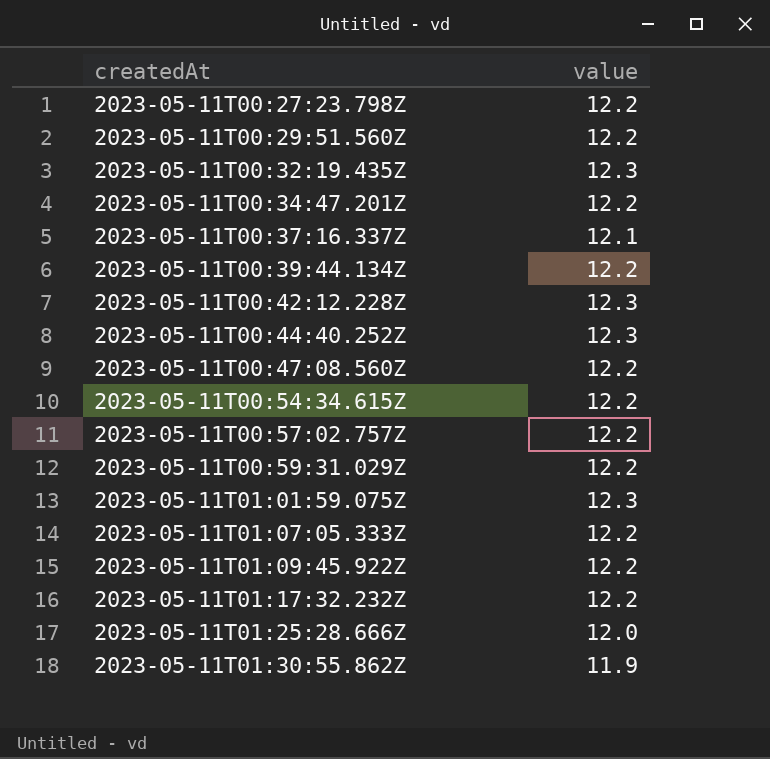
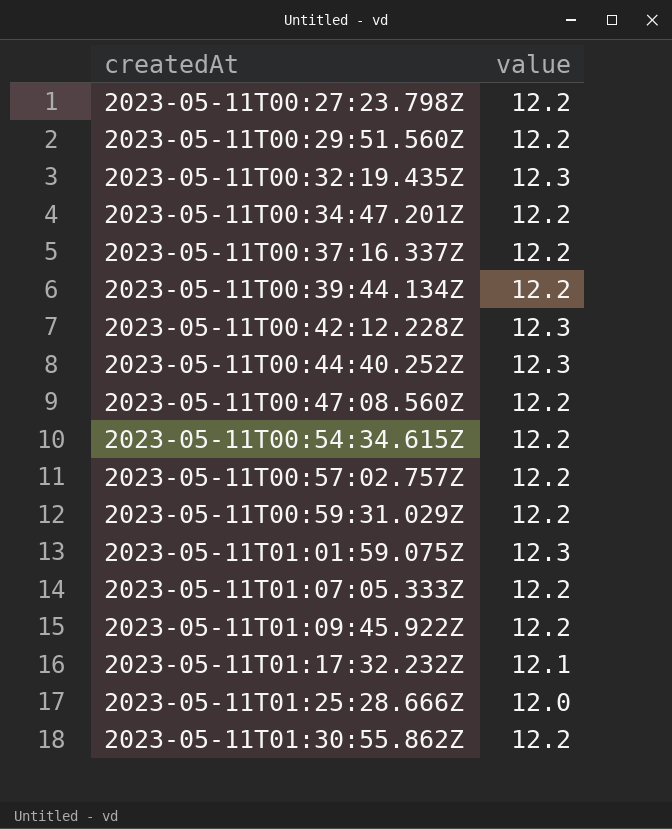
2023-05-11T00:37:16.337Z | value: 12.1 -> 12.2
2023-05-11T01:17:32.232Z | value: 12.2 -> 12.1
2023-05-11T01:30:55.862Z | value: 11.9 -> 12.2

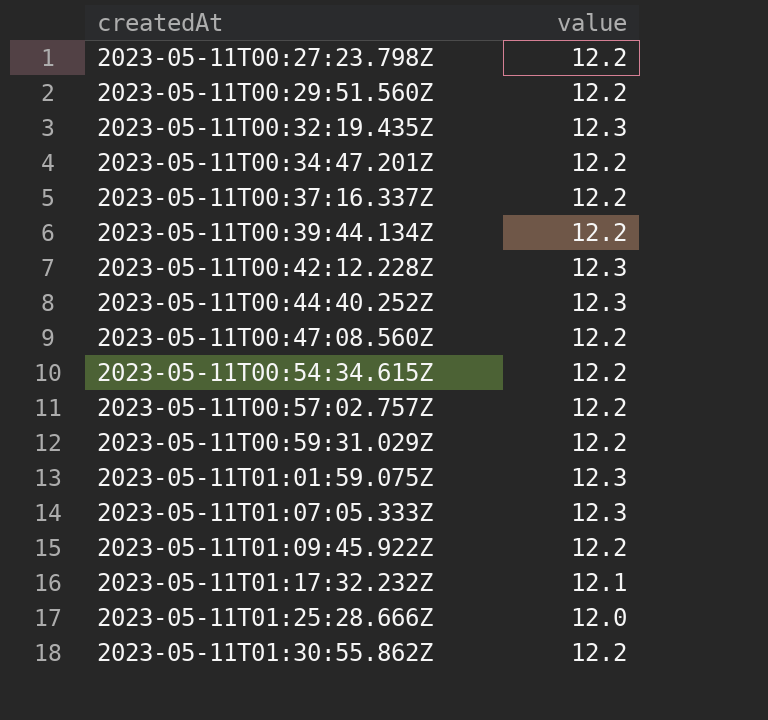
2023-05-11T01:07:05.333Z | value: 12.2 -> 12.3

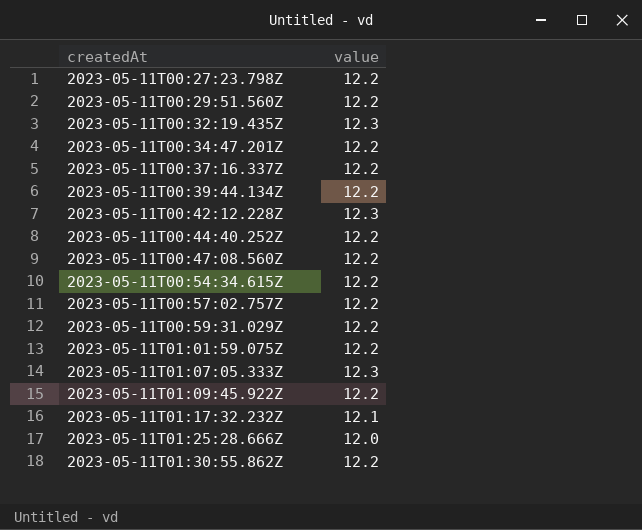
2023-05-11T00:44:40.252Z | value: 12.3 -> 12.2
2023-05-11T01:01:59.075Z | value: 12.3 -> 12.2

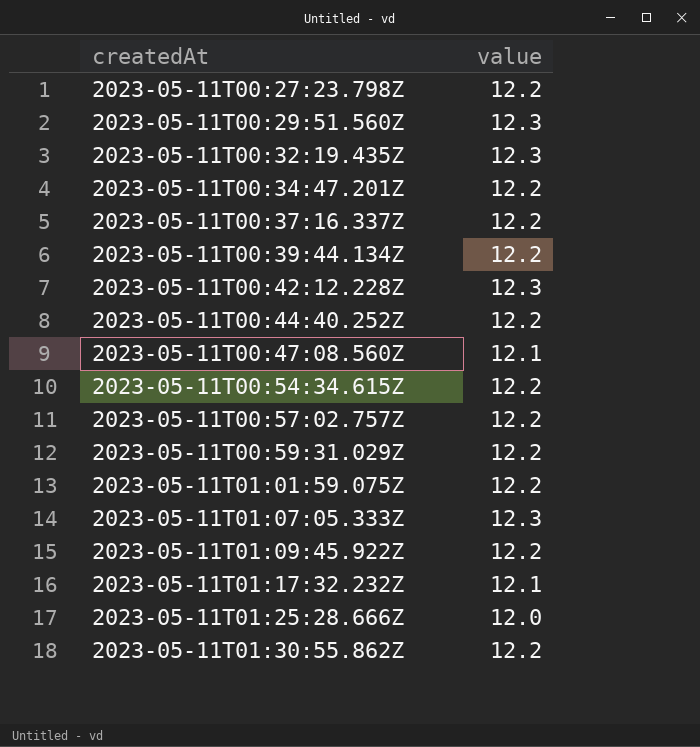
2023-05-11T00:29:51.560Z | value: 12.2 -> 12.3
2023-05-11T00:47:08.560Z | value: 12.2 -> 12.1

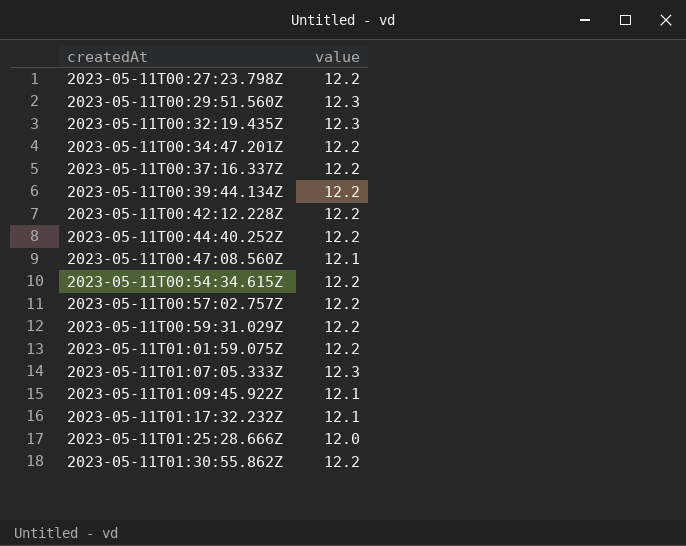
2023-05-11T00:42:12.228Z | value: 12.3 -> 12.2
2023-05-11T01:09:45.922Z | value: 12.2 -> 12.1

